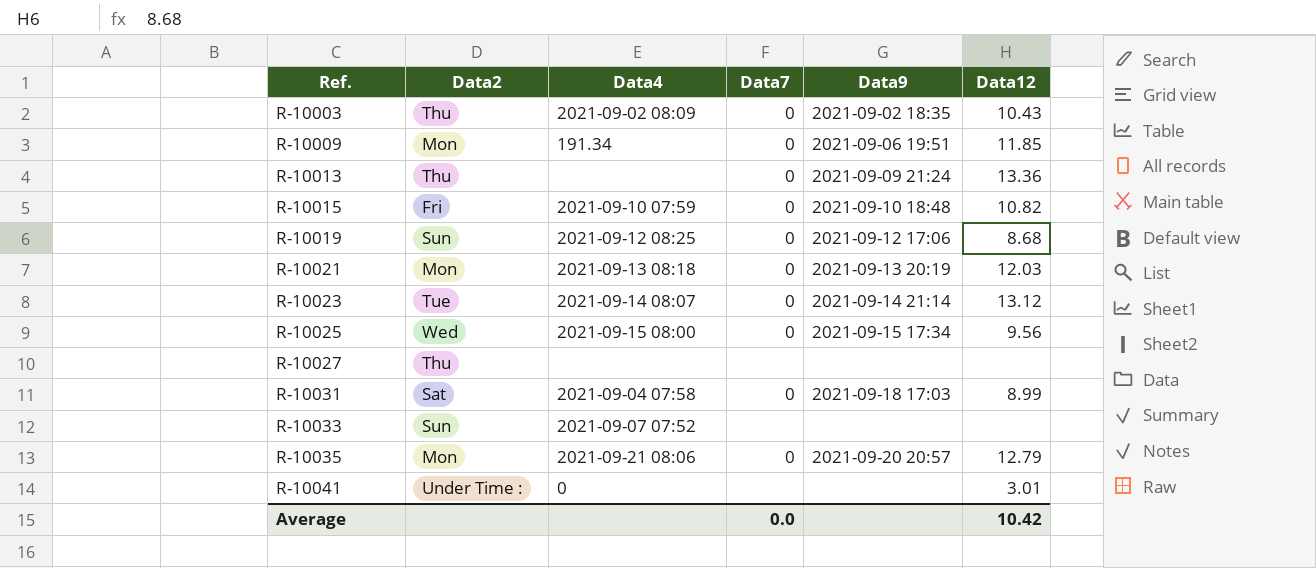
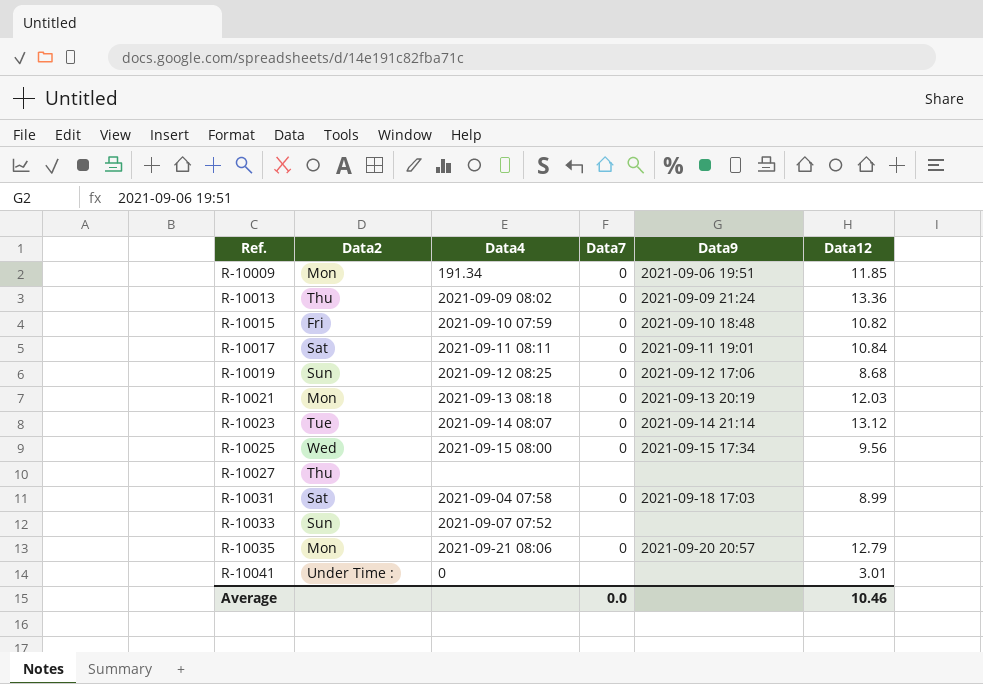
row R-10003: Thu | 2021-09-02 08:09 | 0 | 2021-09-02 18:35 | 10.43 -> none
R-10013 | Data4: none -> 2021-09-09 08:02
row R-10017: none -> Sat | 2021-09-11 08:11 | 0 | 2021-09-11 19:01 | 10.84
Average | Data12: 10.42 -> 10.46

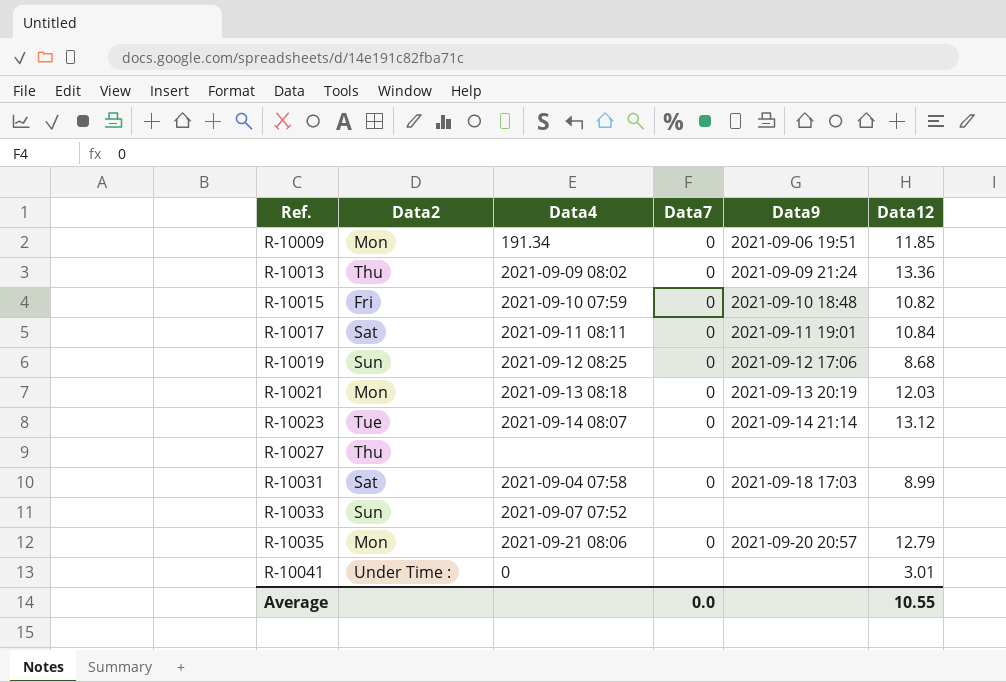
row R-10025: Wed | 2021-09-15 08:00 | 0 | 2021-09-15 17:34 | 9.56 -> none
Average | Data12: 10.46 -> 10.55

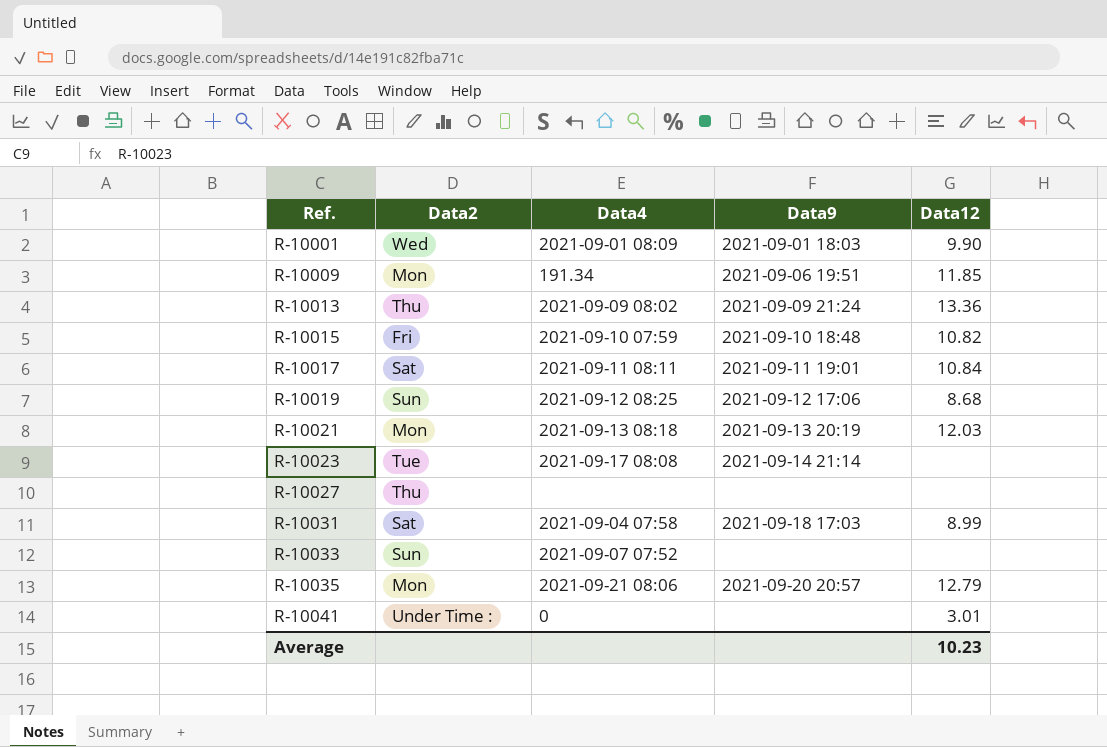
column Data7 | position: 4 -> none
row R-10001: none -> Wed | 2021-09-01 08:09 | 2021-09-01 18:03 | 9.90
R-10023 | Data4: 2021-09-14 08:07 -> 2021-09-17 08:08
R-10023 | Data12: 13.12 -> none
Average | Data12: 10.55 -> 10.23

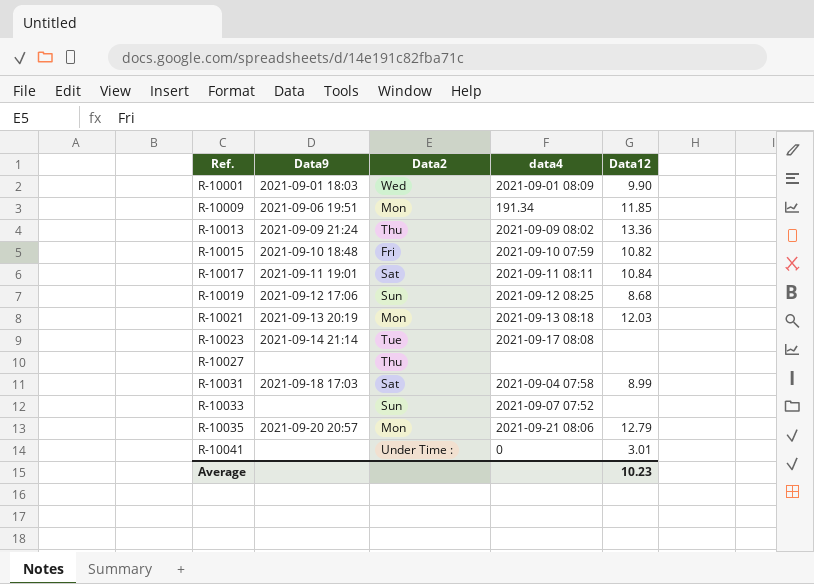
column Data9 | position: 4 -> 2
column name: Data4 -> data4

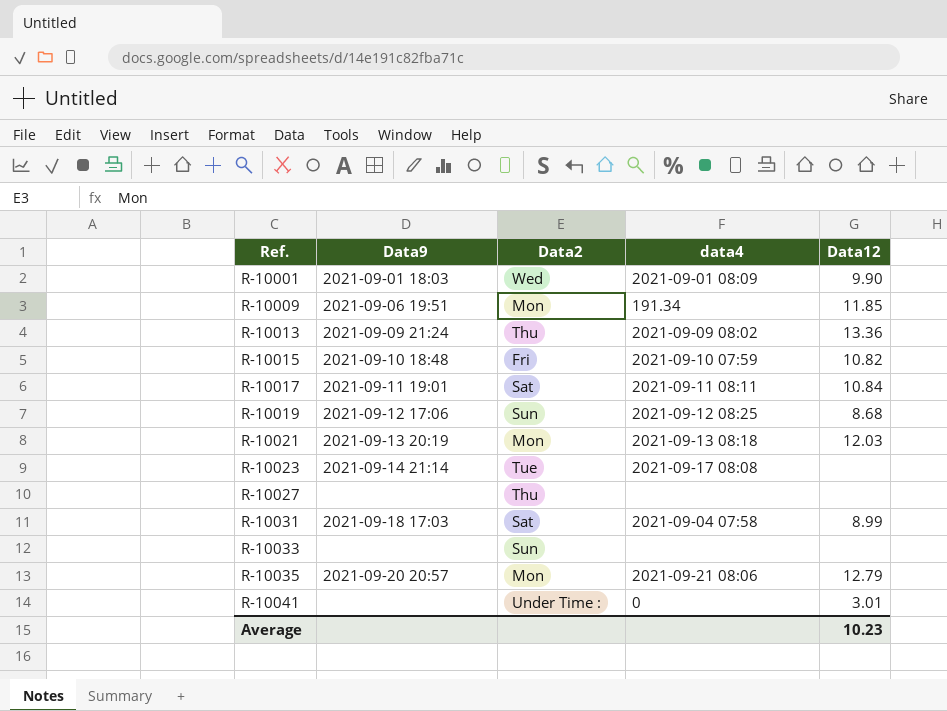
R-10033 | data4: 2021-09-07 07:52 -> none

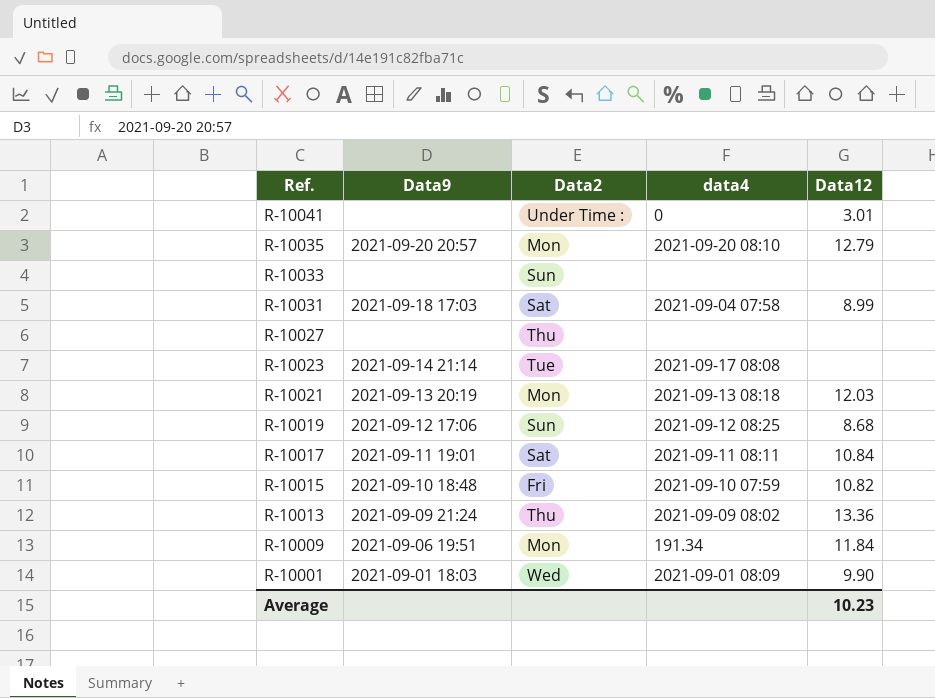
row order: Ref. ascending -> Ref. descending
R-10035 | data4: 2021-09-21 08:06 -> 2021-09-20 08:10
R-10009 | Data12: 11.85 -> 11.84

